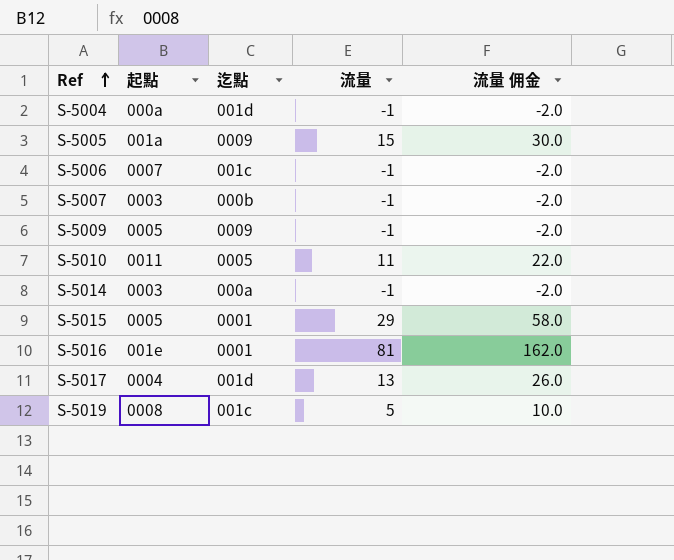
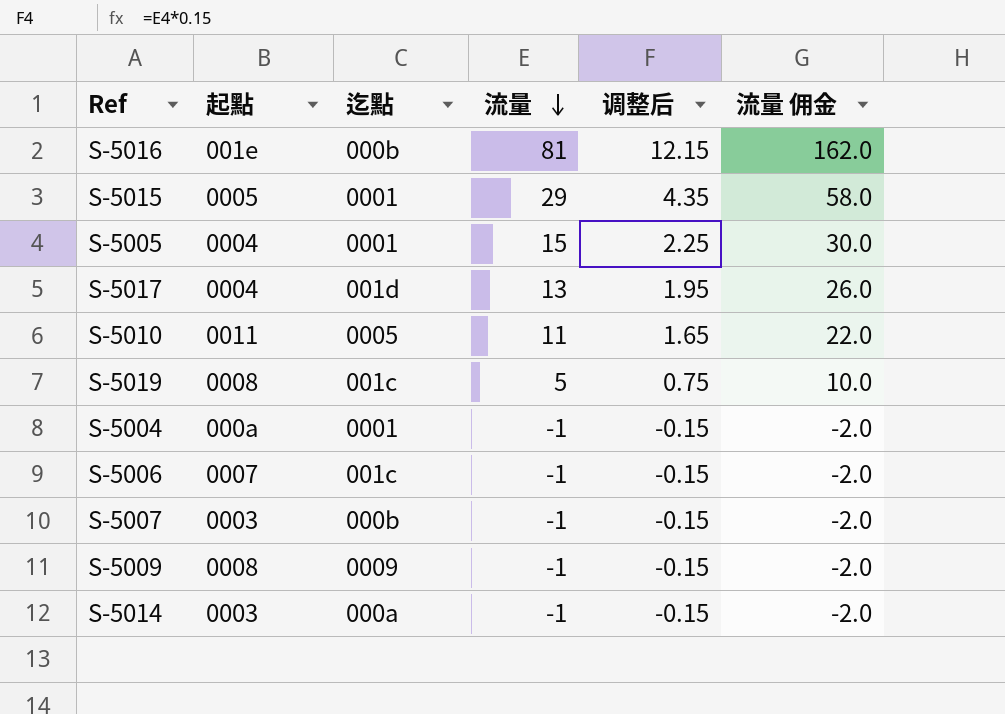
row order: Ref ascending -> 流量 descending
column 调整后 | formula: none -> [流量] * 0.15
S-5016 | 迄點: 0001 -> 000b
S-5005 | 起點: 001a -> 0004
S-5005 | 迄點: 0009 -> 0001
S-5004 | 迄點: 001d -> 0001
S-5009 | 起點: 0005 -> 0008

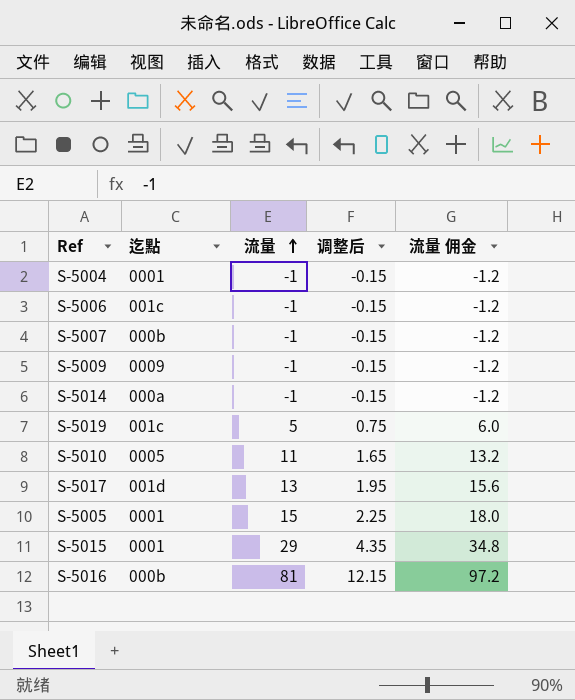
row order: 流量 descending -> 流量 ascending
column 起點 | position: 2 -> none
column 流量 佣金 | formula: [流量] * 2 -> [流量] * 1.2

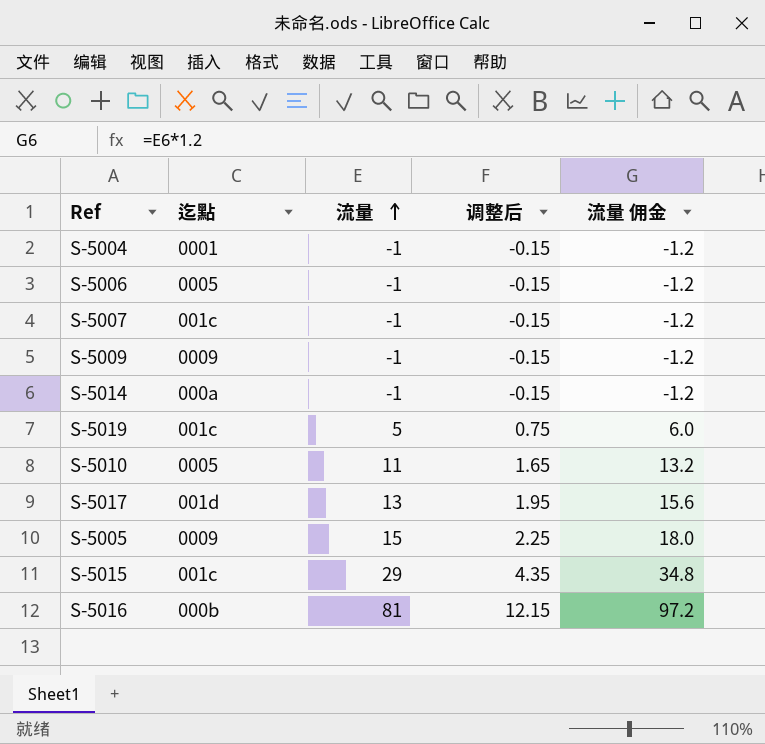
S-5006 | 迄點: 001c -> 0005
S-5007 | 迄點: 000b -> 001c
S-5005 | 迄點: 0001 -> 0009
S-5015 | 迄點: 0001 -> 001c

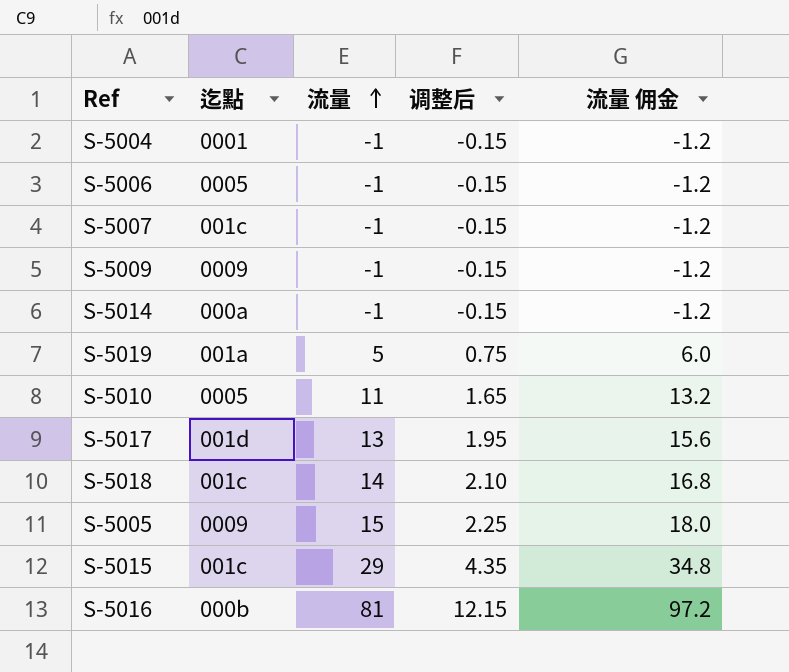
S-5019 | 迄點: 001c -> 001a
row S-5018: none -> 001c | 14 | 2.10 | 16.8

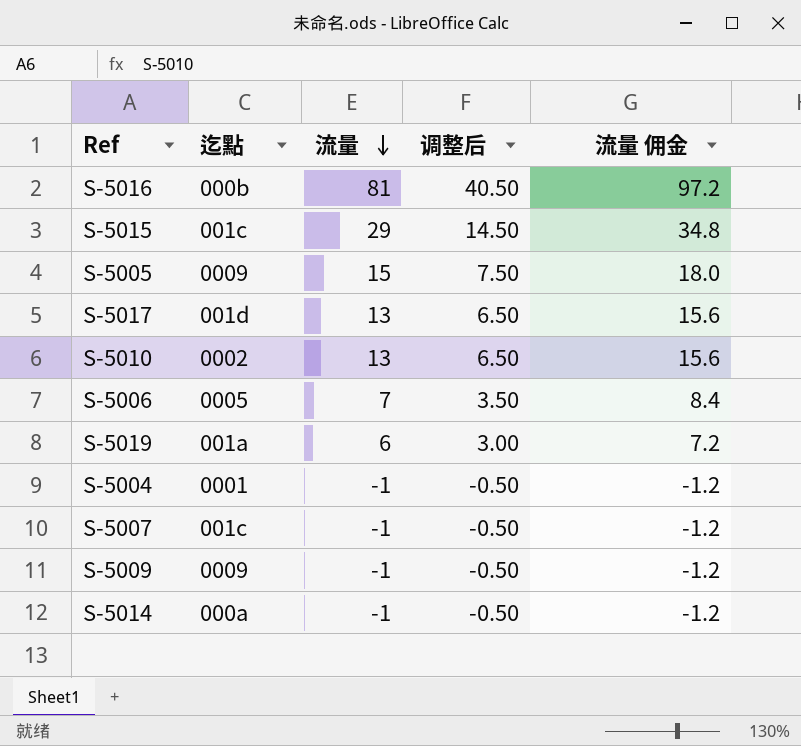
row order: 流量 ascending -> 流量 descending
column 调整后 | formula: [流量] * 0.15 -> [流量] * 0.5
row S-5018: 001c | 14 | 2.10 | 16.8 -> none
S-5010 | 迄點: 0005 -> 0002
S-5010 | 流量: 11 -> 13
S-5010 | 流量 佣金: 13.2 -> 15.6
S-5006 | 流量: -1 -> 7
S-5006 | 流量 佣金: -1.2 -> 8.4
S-5019 | 流量: 5 -> 6
S-5019 | 流量 佣金: 6.0 -> 7.2

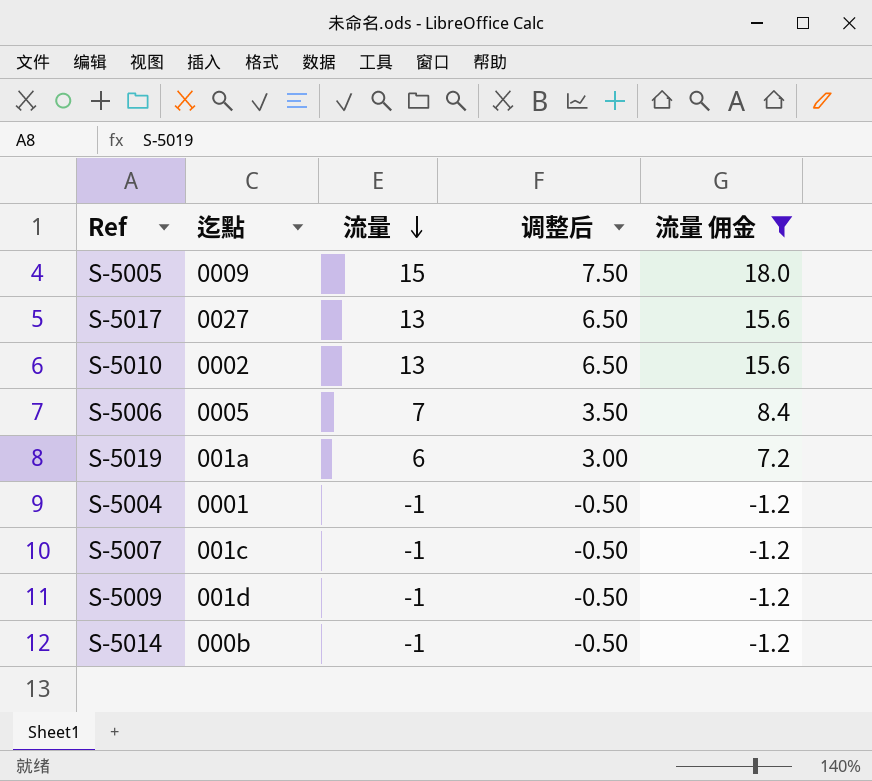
filter: none -> 流量 佣金 <= 18.0
S-5017 | 迄點: 001d -> 0027
S-5009 | 迄點: 0009 -> 001d
S-5014 | 迄點: 000a -> 000b

